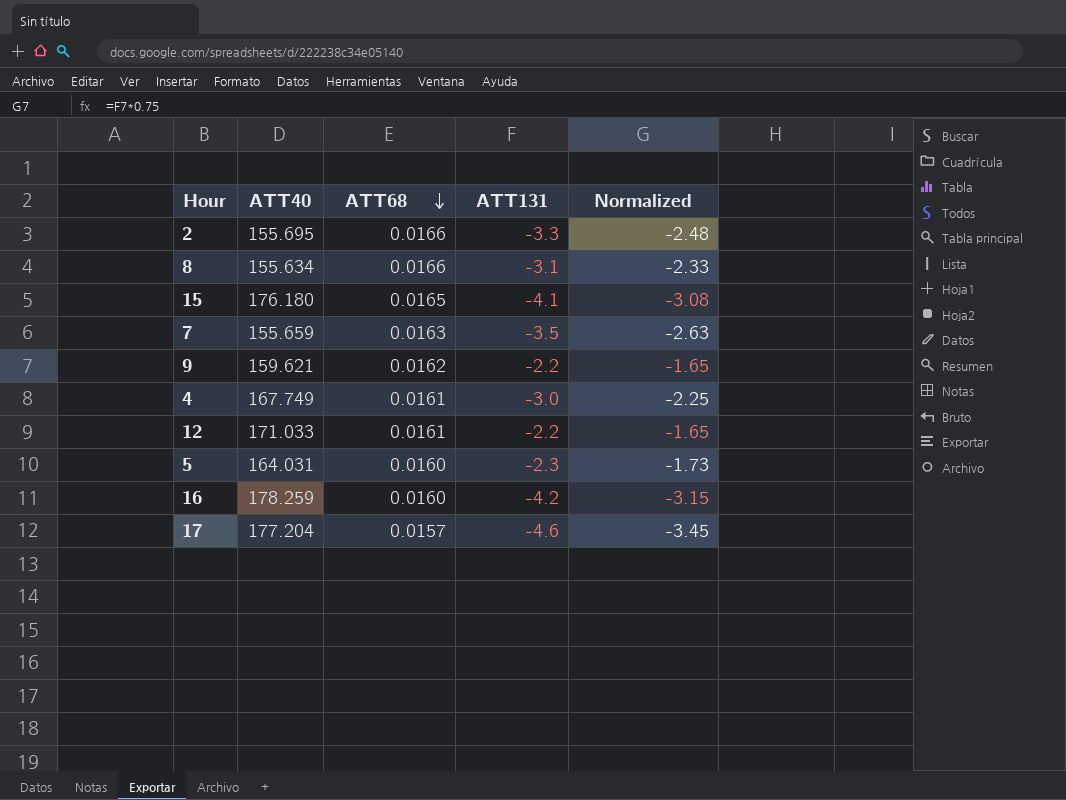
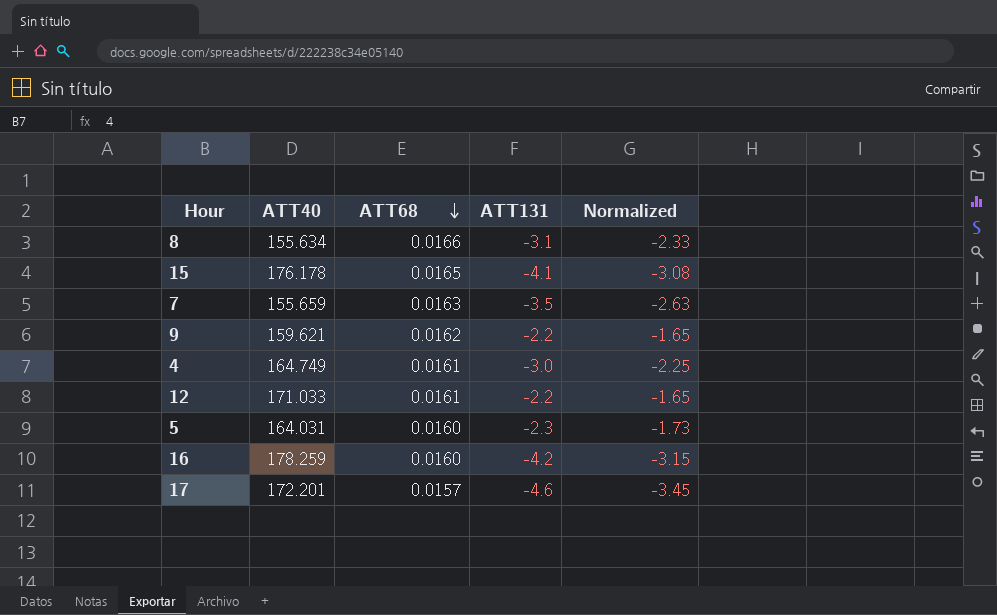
row 2: 155.695 | 0.0166 | -3.3 | -2.48 -> none
15 | ATT40: 176.180 -> 176.178
4 | ATT40: 167.749 -> 164.749
17 | ATT40: 177.204 -> 172.201

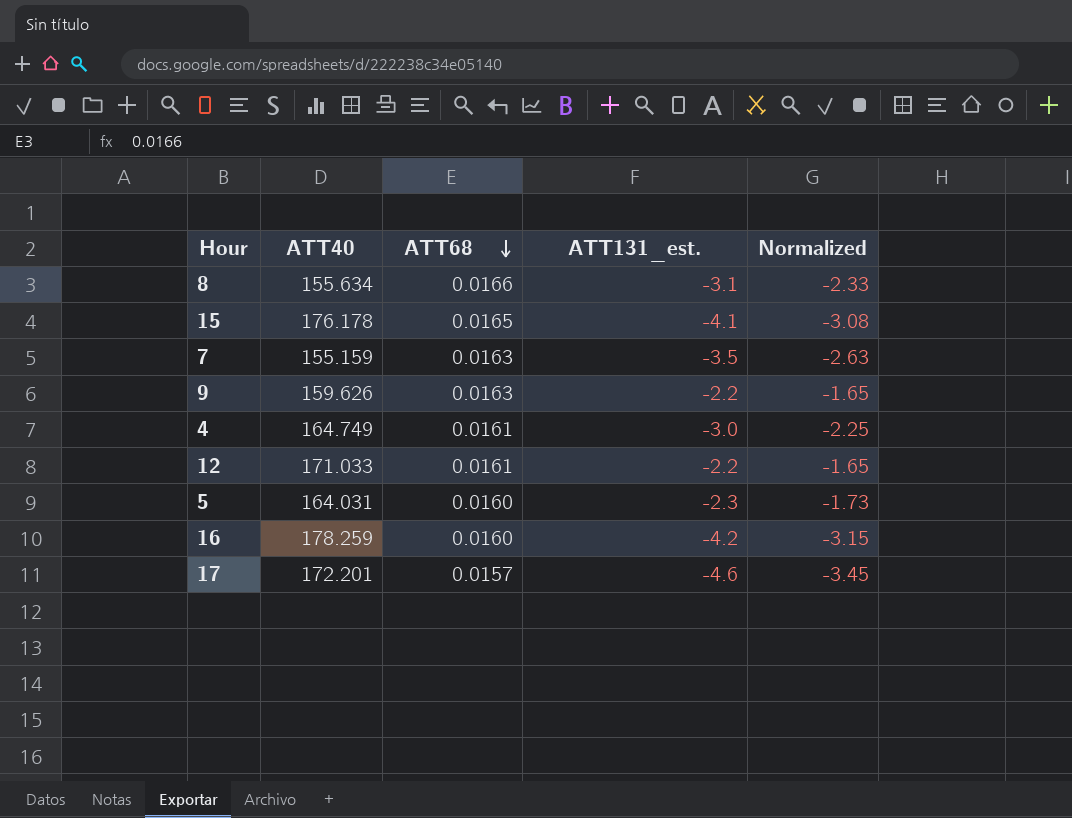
column name: ATT131 -> ATT131_est.
7 | ATT40: 155.659 -> 155.159
9 | ATT40: 159.621 -> 159.626
9 | ATT68: 0.0162 -> 0.0163

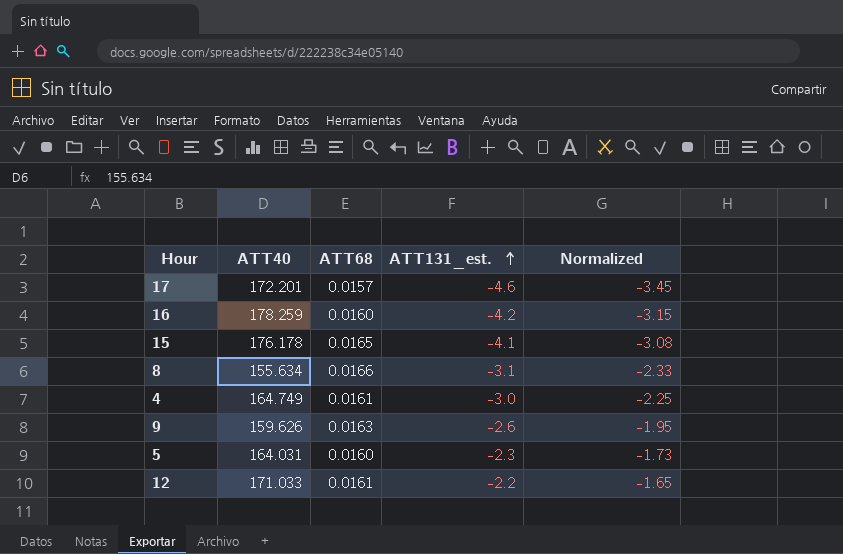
row order: ATT68 descending -> ATT131_est. ascending
row 7: 155.159 | 0.0163 | -3.5 | -2.63 -> none
9 | ATT131_est.: -2.2 -> -2.6
9 | Normalized: -1.65 -> -1.95

